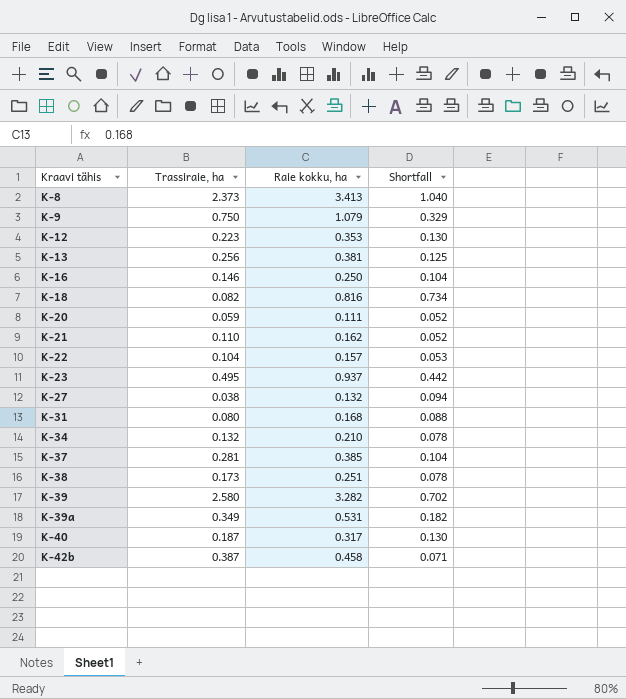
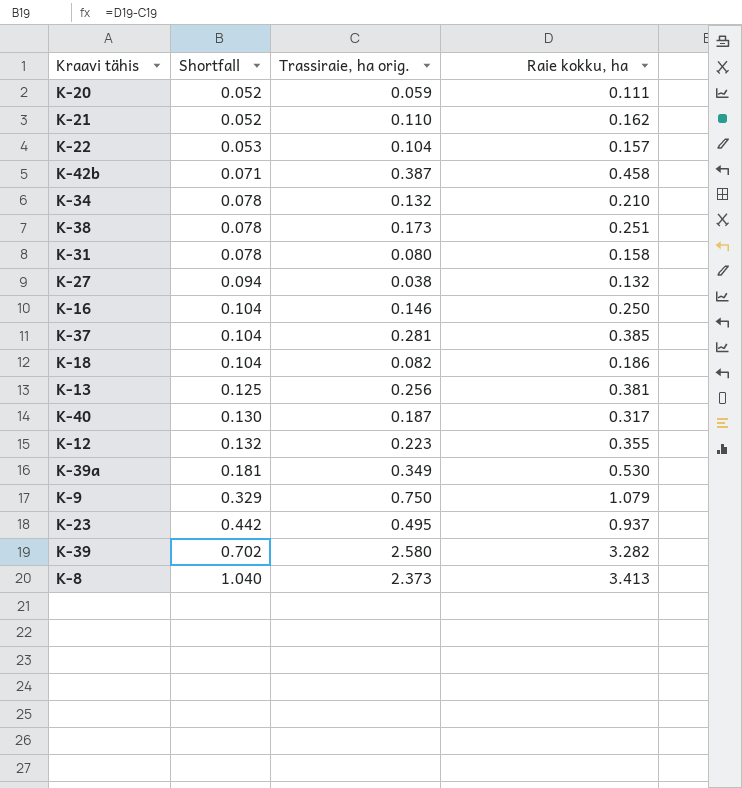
row order: Kraavi tähis ascending -> Shortfall ascending
column Shortfall | position: 4 -> 2
column name: Trassiraie, ha -> Trassiraie, ha orig.
K-31 | Shortfall: 0.088 -> 0.078
K-31 | Raie kokku, ha: 0.168 -> 0.158
K-18 | Shortfall: 0.734 -> 0.104
K-18 | Raie kokku, ha: 0.816 -> 0.186
K-12 | Shortfall: 0.130 -> 0.132
K-12 | Raie kokku, ha: 0.353 -> 0.355
K-39a | Shortfall: 0.182 -> 0.181
K-39a | Raie kokku, ha: 0.531 -> 0.530

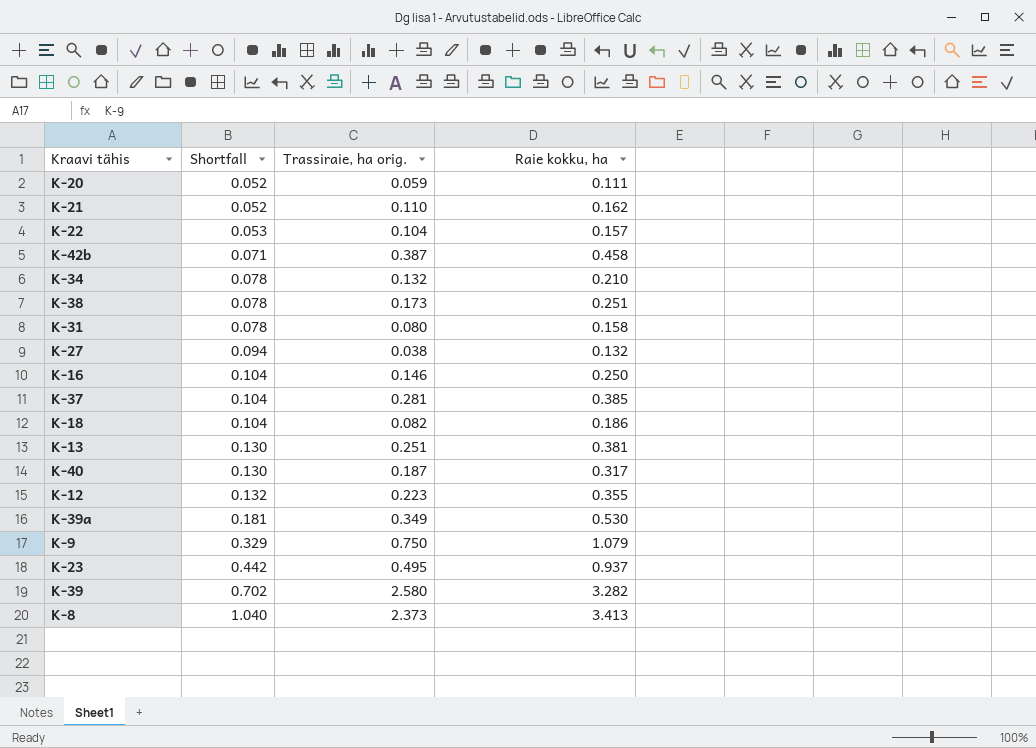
K-13 | Shortfall: 0.125 -> 0.130
K-13 | Trassiraie, ha orig.: 0.256 -> 0.251

